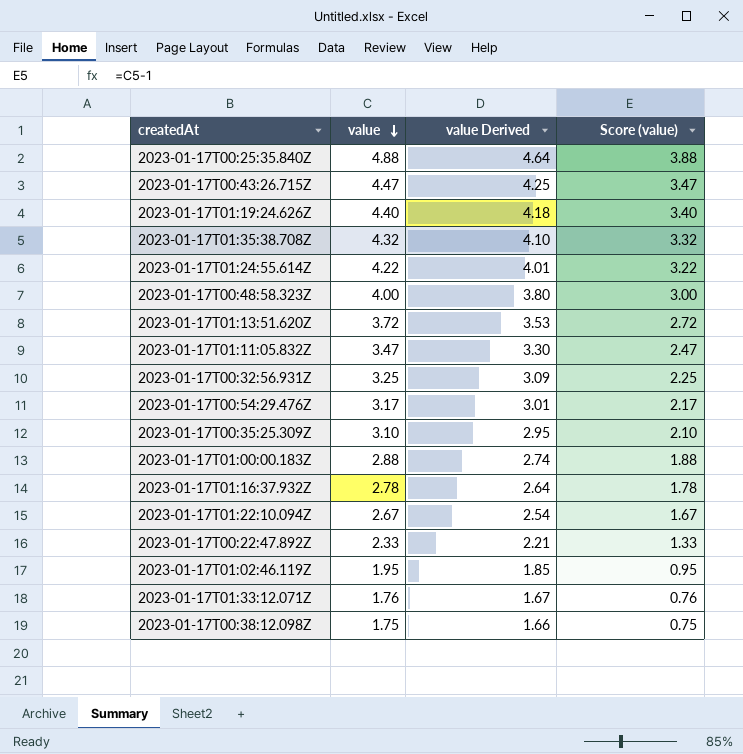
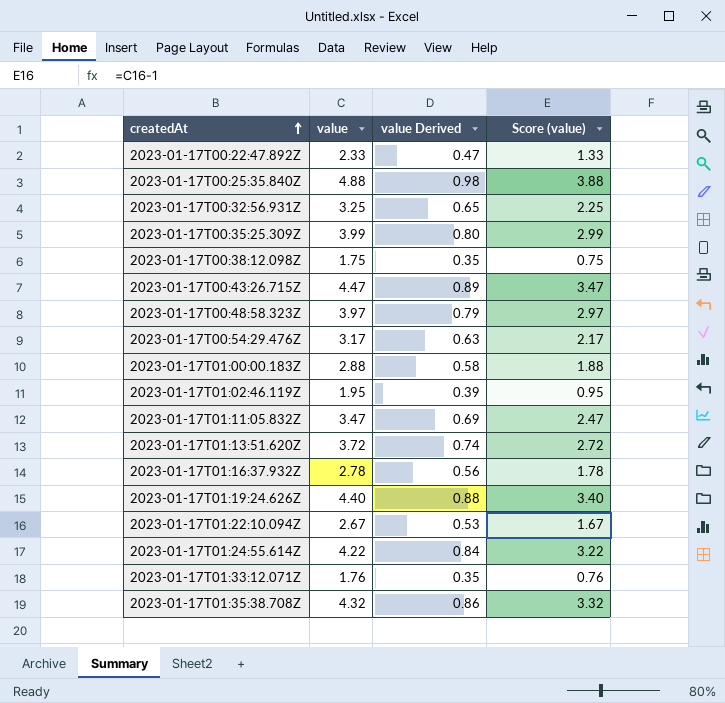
row order: value descending -> createdAt ascending
column value Derived | formula: [value] * 0.95 -> [value] * 0.2
2023-01-17T00:35:25.309Z | value: 3.10 -> 3.99
2023-01-17T00:35:25.309Z | Score (value): 2.10 -> 2.99
2023-01-17T00:48:58.323Z | value: 4.00 -> 3.97
2023-01-17T00:48:58.323Z | Score (value): 3.00 -> 2.97

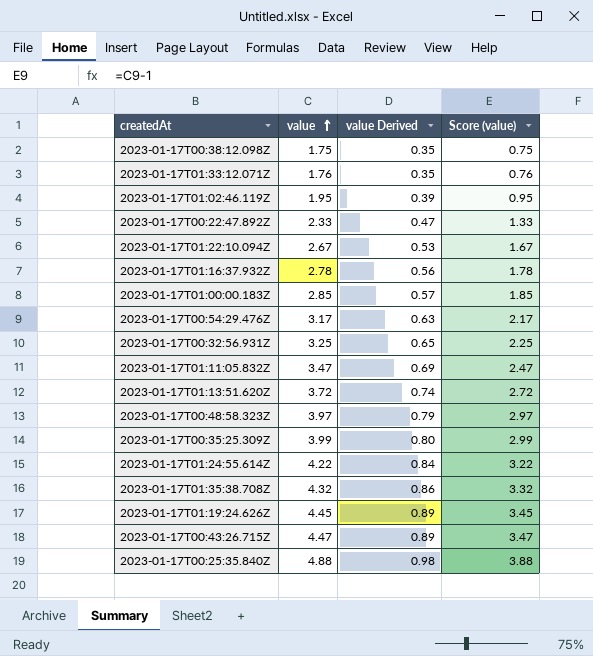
row order: createdAt ascending -> value ascending
2023-01-17T01:00:00.183Z | value: 2.88 -> 2.85
2023-01-17T01:00:00.183Z | value Derived: 0.58 -> 0.57
2023-01-17T01:00:00.183Z | Score (value): 1.88 -> 1.85
2023-01-17T01:19:24.626Z | value: 4.40 -> 4.45
2023-01-17T01:19:24.626Z | value Derived: 0.88 -> 0.89
2023-01-17T01:19:24.626Z | Score (value): 3.40 -> 3.45

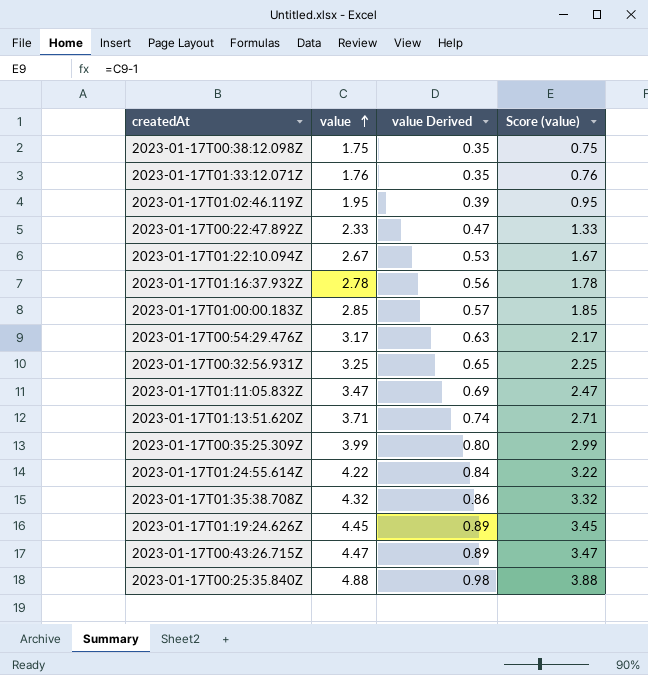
row 2023-01-17T00:48:58.323Z: 3.97 | 0.79 | 2.97 -> none
2023-01-17T01:13:51.620Z | value: 3.72 -> 3.71
2023-01-17T01:13:51.620Z | Score (value): 2.72 -> 2.71

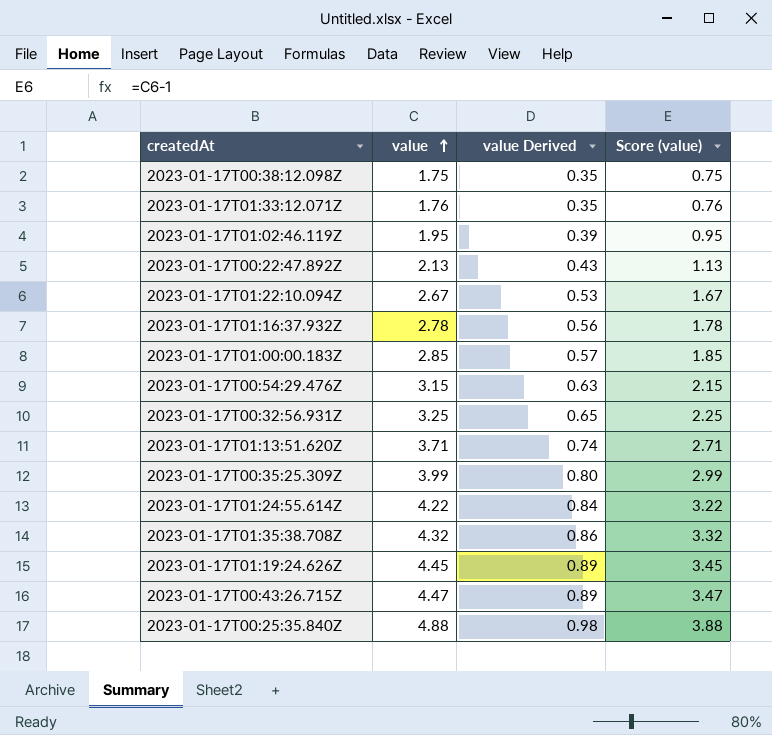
row 2023-01-17T01:11:05.832Z: 3.47 | 0.69 | 2.47 -> none
2023-01-17T00:22:47.892Z | value: 2.33 -> 2.13
2023-01-17T00:22:47.892Z | value Derived: 0.47 -> 0.43
2023-01-17T00:22:47.892Z | Score (value): 1.33 -> 1.13
2023-01-17T00:54:29.476Z | value: 3.17 -> 3.15
2023-01-17T00:54:29.476Z | Score (value): 2.17 -> 2.15

